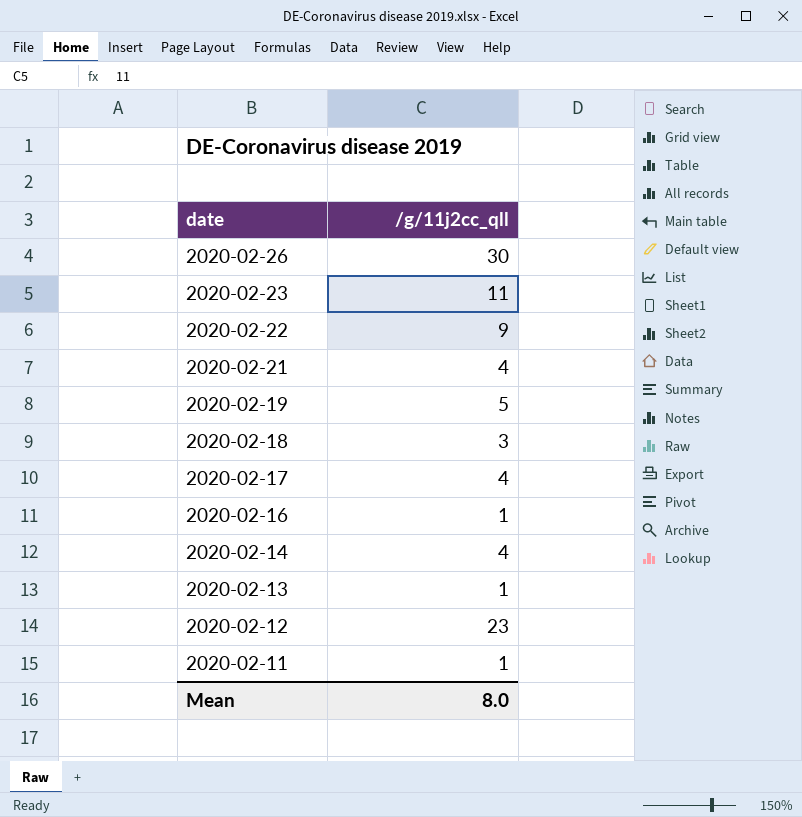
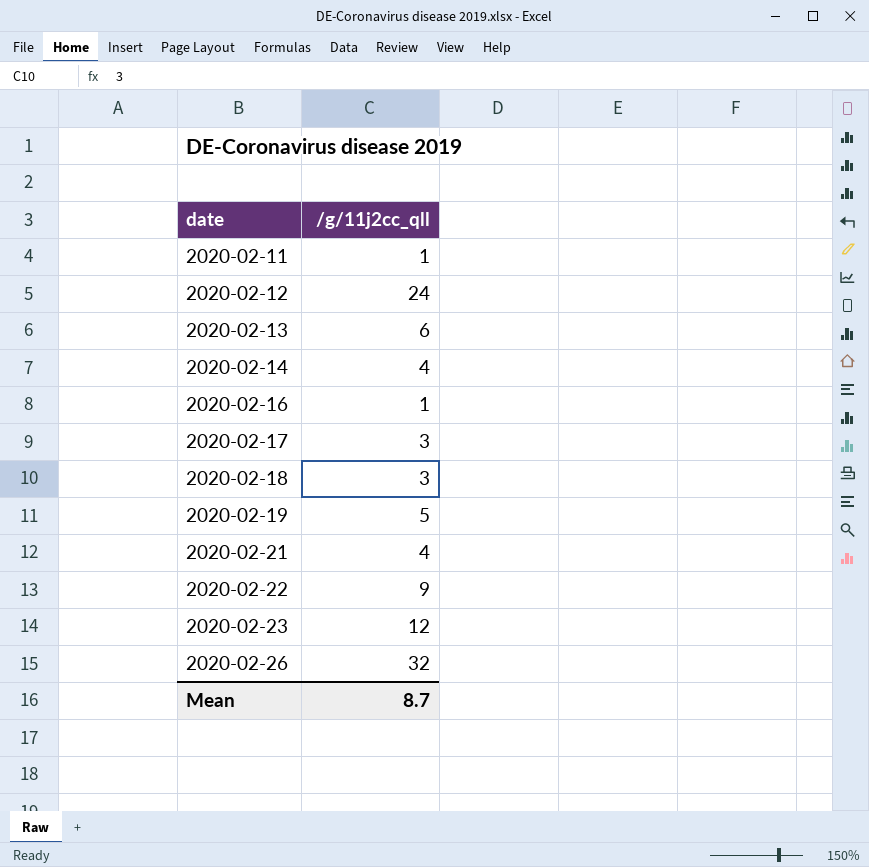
row order: date descending -> date ascending
2020-02-12 | /g/11j2cc_qll: 23 -> 24
2020-02-13 | /g/11j2cc_qll: 1 -> 6
2020-02-17 | /g/11j2cc_qll: 4 -> 3
2020-02-23 | /g/11j2cc_qll: 11 -> 12
2020-02-26 | /g/11j2cc_qll: 30 -> 32
Mean | /g/11j2cc_qll: 8.0 -> 8.7

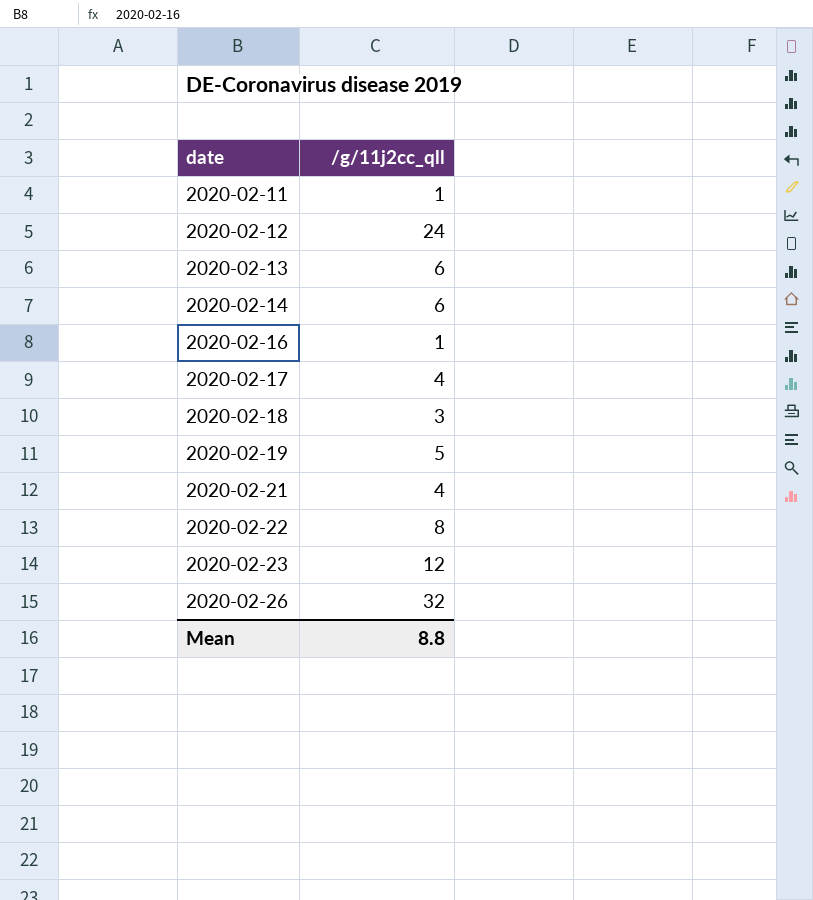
2020-02-14 | /g/11j2cc_qll: 4 -> 6
2020-02-17 | /g/11j2cc_qll: 3 -> 4
2020-02-22 | /g/11j2cc_qll: 9 -> 8
Mean | /g/11j2cc_qll: 8.7 -> 8.8

